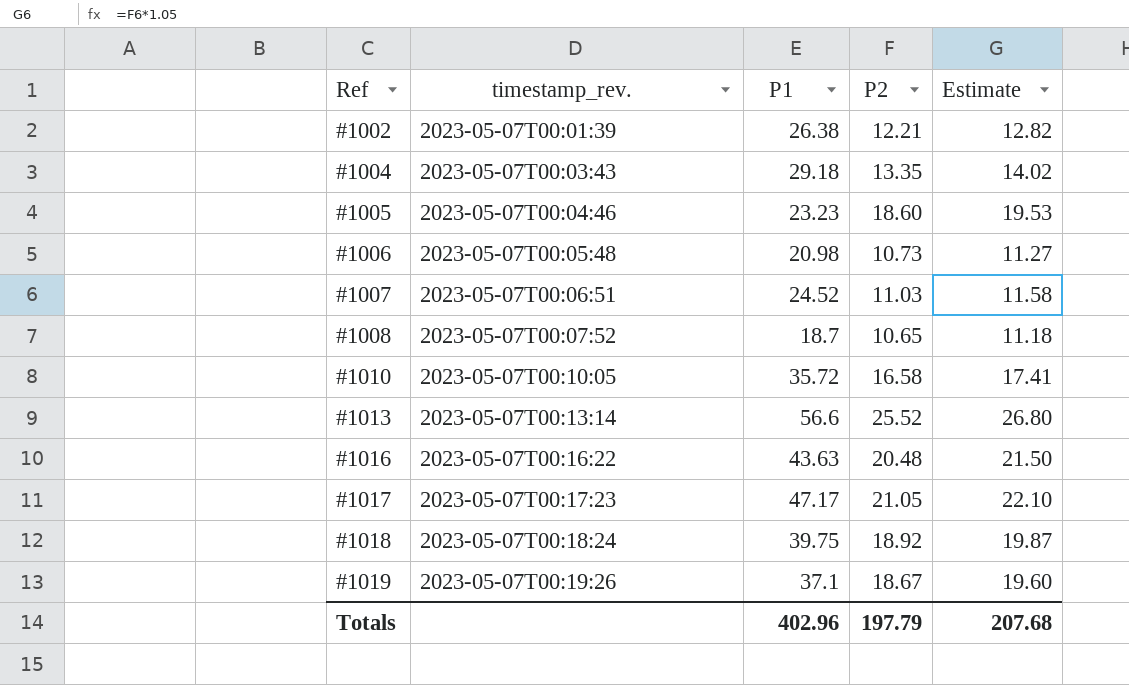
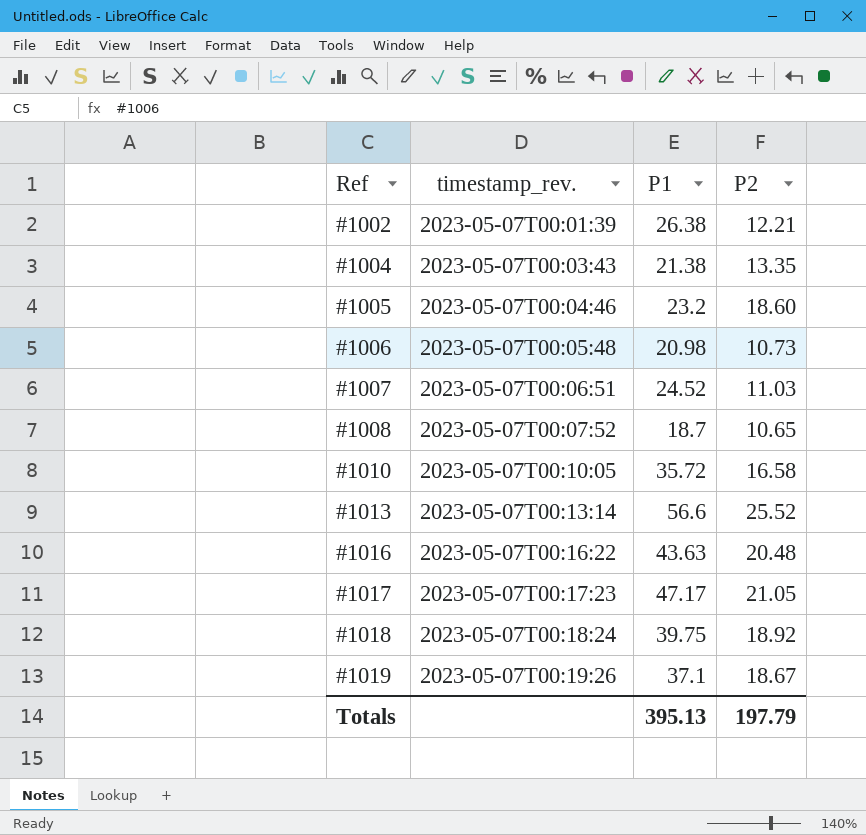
column Estimate | formula: [P2] * 1.05 -> none
#1004 | P1: 29.18 -> 21.38
#1005 | P1: 23.23 -> 23.2
Totals | P1: 402.96 -> 395.13

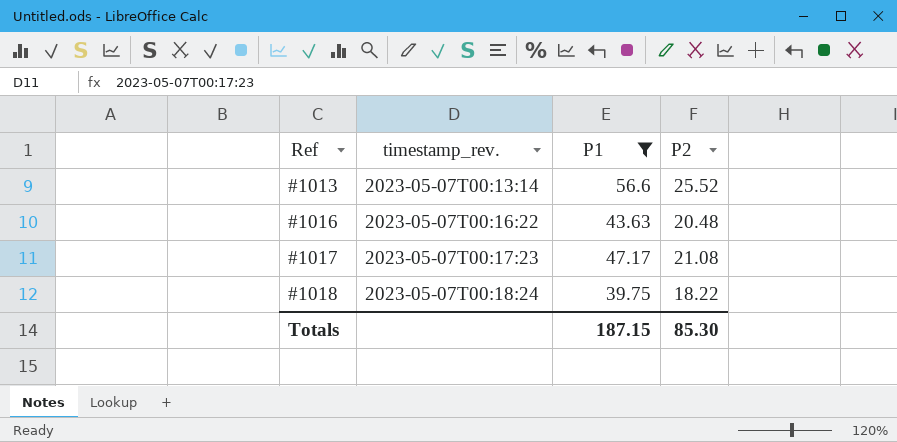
filter: none -> P1 >= 39.75
#1017 | P2: 21.05 -> 21.08
#1018 | P2: 18.92 -> 18.22
Totals | P1: 395.13 -> 187.15
Totals | P2: 197.79 -> 85.30

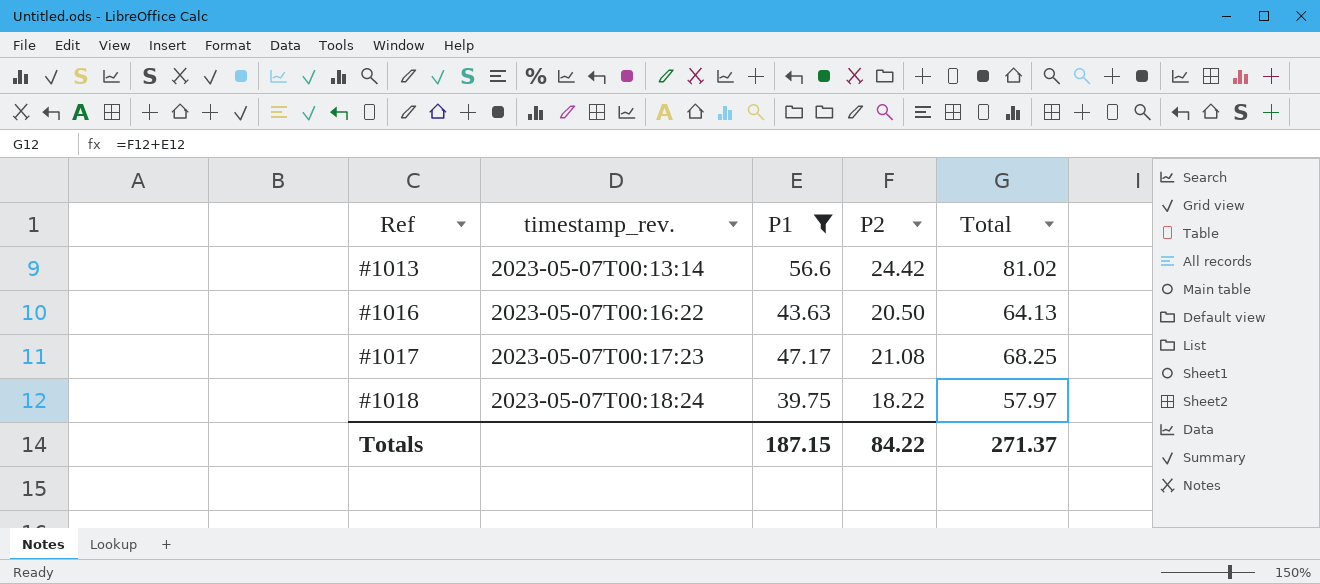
column Total | formula: none -> [P1] + [P2]
#1013 | P2: 25.52 -> 24.42
#1016 | P2: 20.48 -> 20.50
Totals | P2: 85.30 -> 84.22

